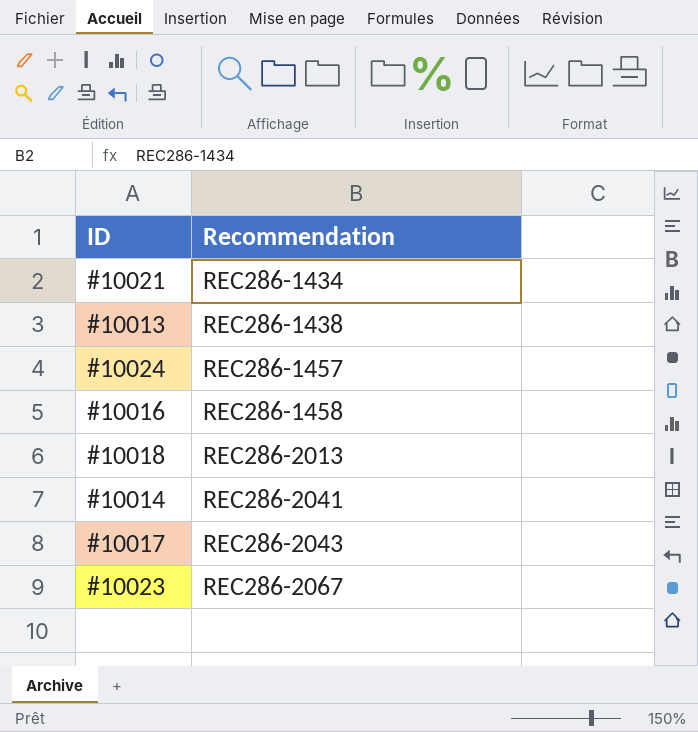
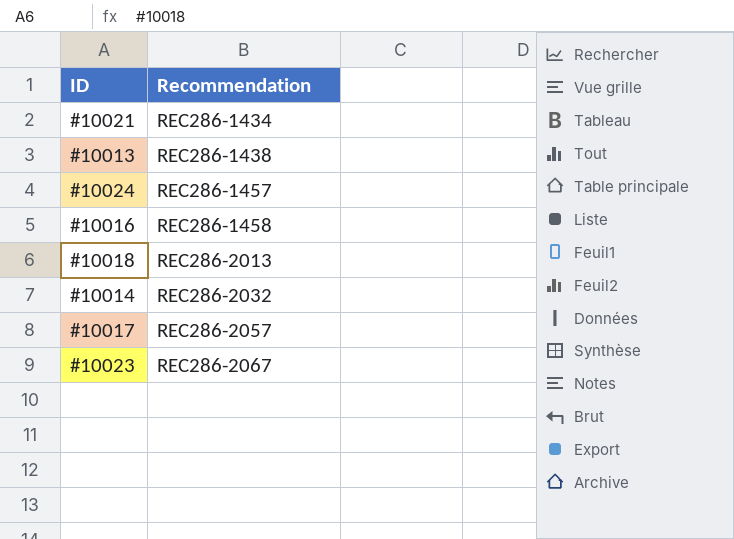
#10014 | Recommendation: REC286-2041 -> REC286-2032
#10017 | Recommendation: REC286-2043 -> REC286-2057

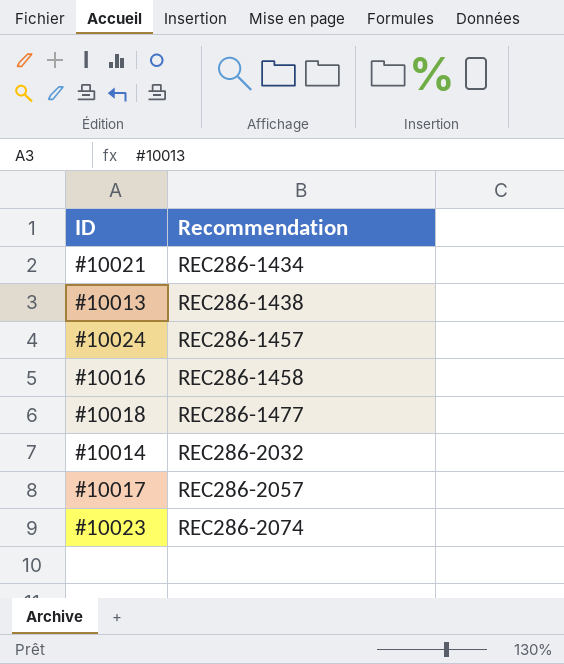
#10018 | Recommendation: REC286-2013 -> REC286-1477
#10023 | Recommendation: REC286-2067 -> REC286-2074

